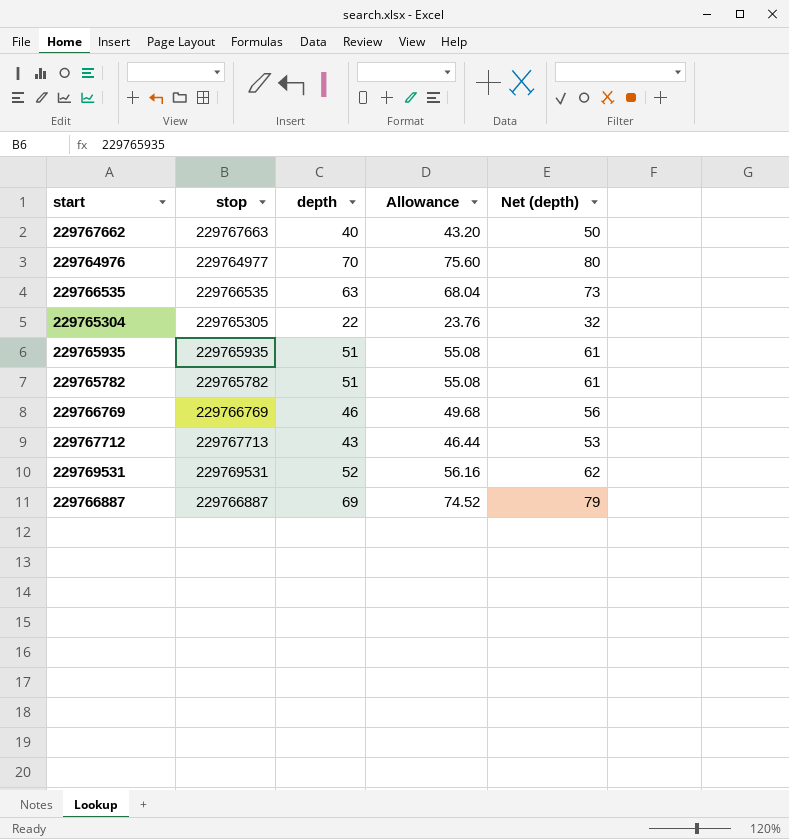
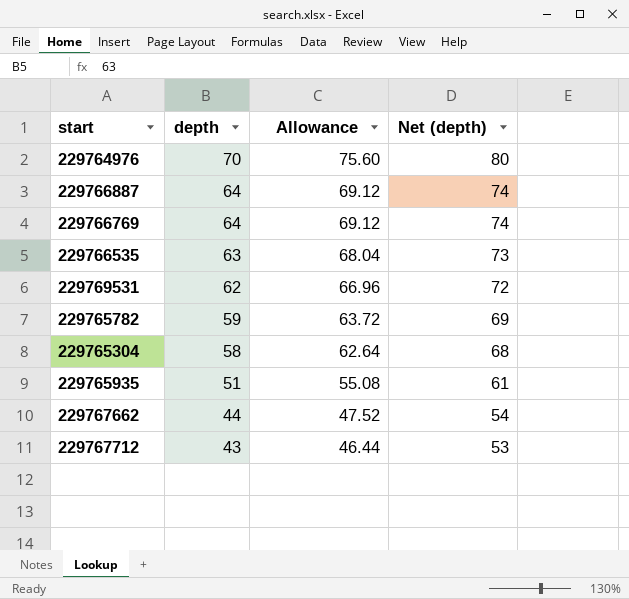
row order: none -> depth descending
column stop | position: 2 -> none
229766887 | depth: 69 -> 64
229766887 | Allowance: 74.52 -> 69.12
229766887 | Net (depth): 79 -> 74
229766769 | depth: 46 -> 64
229766769 | Allowance: 49.68 -> 69.12
229766769 | Net (depth): 56 -> 74
229769531 | depth: 52 -> 62
229769531 | Allowance: 56.16 -> 66.96
229769531 | Net (depth): 62 -> 72
229765782 | depth: 51 -> 59
229765782 | Allowance: 55.08 -> 63.72
229765782 | Net (depth): 61 -> 69
229765304 | depth: 22 -> 58
229765304 | Allowance: 23.76 -> 62.64
229765304 | Net (depth): 32 -> 68
229767662 | depth: 40 -> 44
229767662 | Allowance: 43.20 -> 47.52
229767662 | Net (depth): 50 -> 54

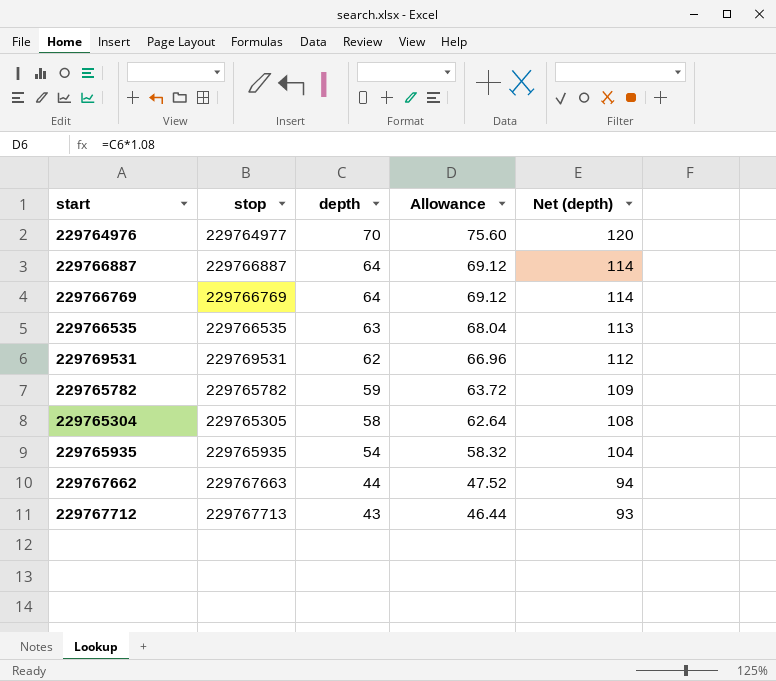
column stop | position: none -> 2
column Net (depth) | formula: [depth] + 10 -> [depth] + 50
229765935 | depth: 51 -> 54
229765935 | Allowance: 55.08 -> 58.32

